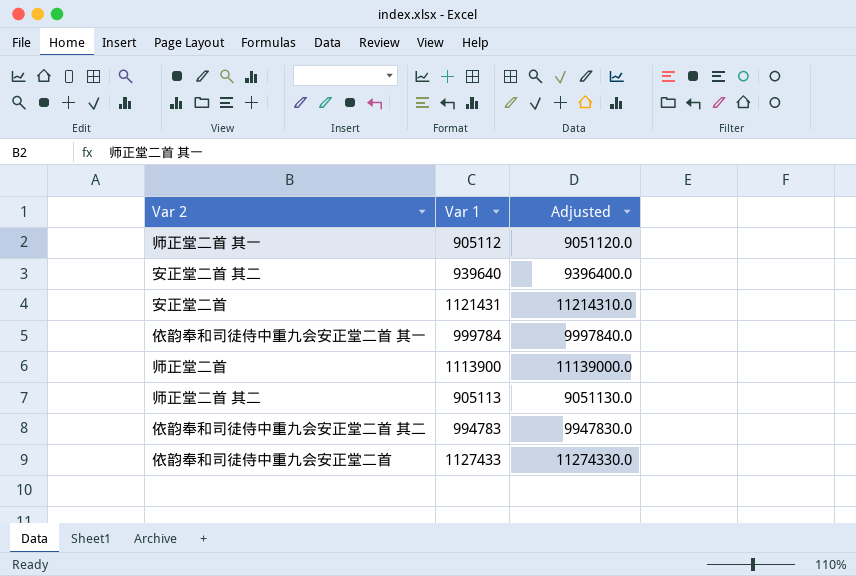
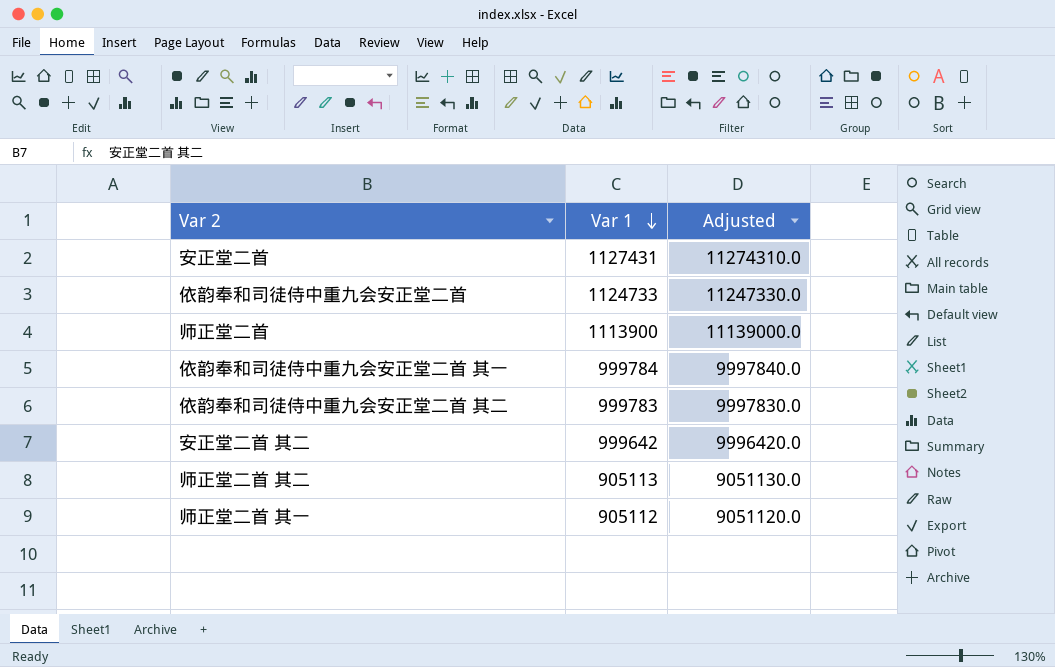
row order: none -> Var 1 descending
安正堂二首 | Var 1: 1121431 -> 1127431
安正堂二首 | Adjusted: 11214310.0 -> 11274310.0
依韵奉和司徒侍中重九会安正堂二首 | Var 1: 1127433 -> 1124733
依韵奉和司徒侍中重九会安正堂二首 | Adjusted: 11274330.0 -> 11247330.0
依韵奉和司徒侍中重九会安正堂二首 其二 | Var 1: 994783 -> 999783
依韵奉和司徒侍中重九会安正堂二首 其二 | Adjusted: 9947830.0 -> 9997830.0
安正堂二首 其二 | Var 1: 939640 -> 999642
安正堂二首 其二 | Adjusted: 9396400.0 -> 9996420.0

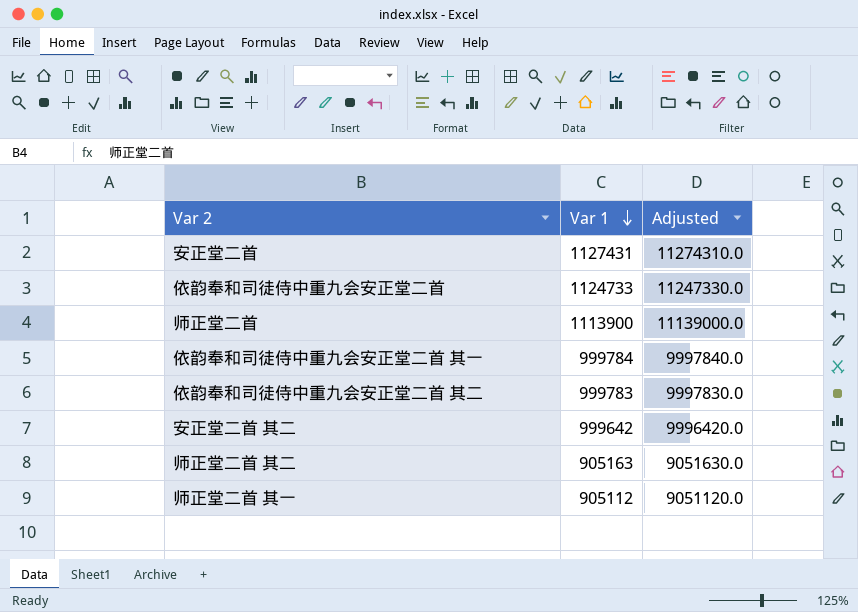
师正堂二首 其二 | Var 1: 905113 -> 905163
师正堂二首 其二 | Adjusted: 9051130.0 -> 9051630.0

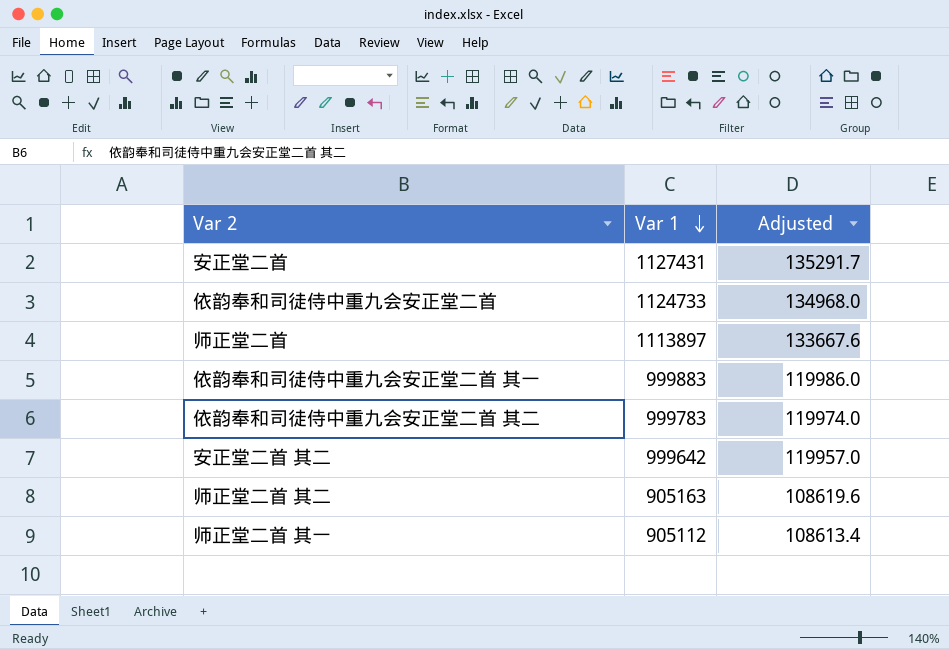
column Adjusted | formula: [Var 1] * 10 -> [Var 1] * 0.12
师正堂二首 | Var 1: 1113900 -> 1113897
依韵奉和司徒侍中重九会安正堂二首 其一 | Var 1: 999784 -> 999883

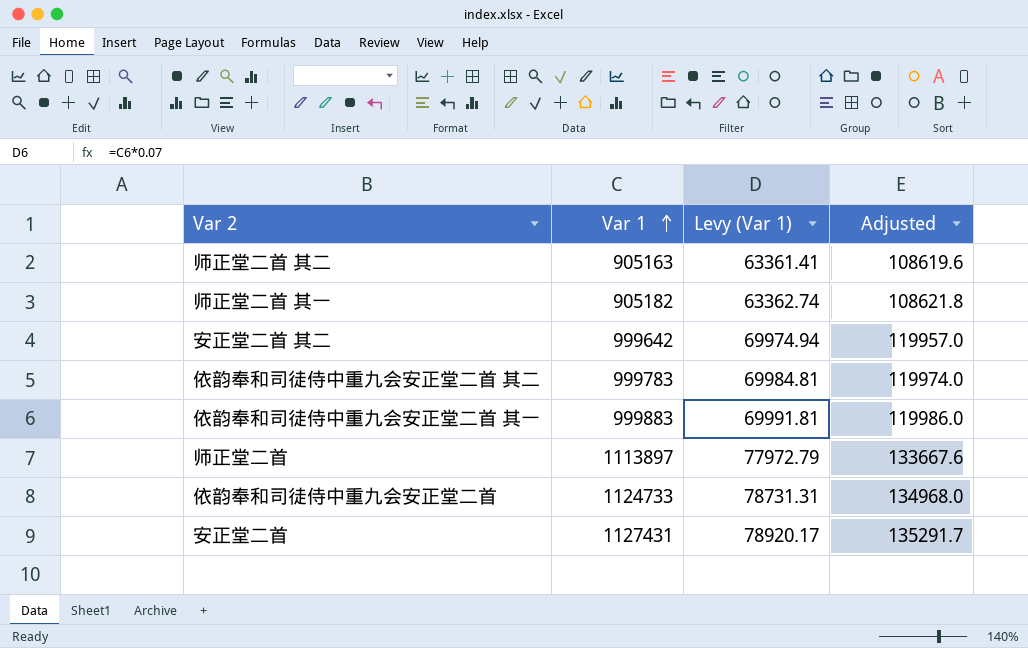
row order: Var 1 descending -> Var 1 ascending
column Levy (Var 1) | formula: none -> [Var 1] * 0.07
师正堂二首 其一 | Var 1: 905112 -> 905182
师正堂二首 其一 | Adjusted: 108613.4 -> 108621.8

